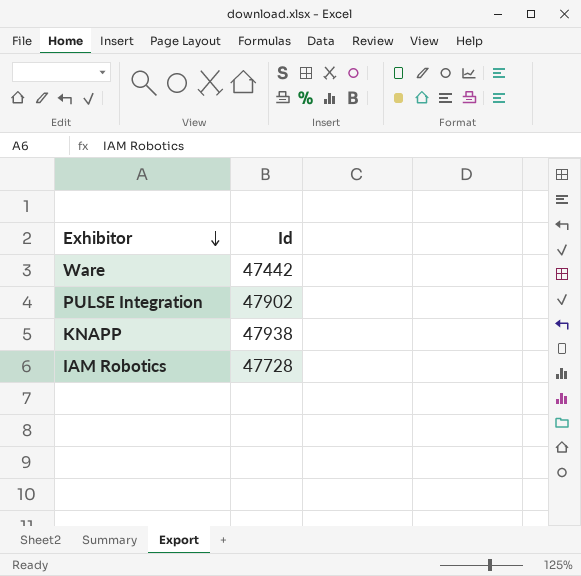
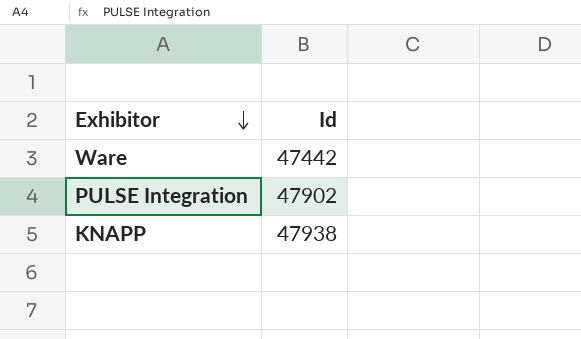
row IAM Robotics: 47728 -> none

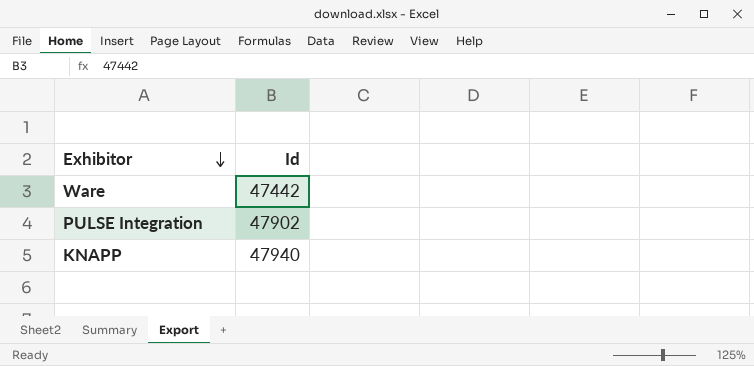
KNAPP | Id: 47938 -> 47940

